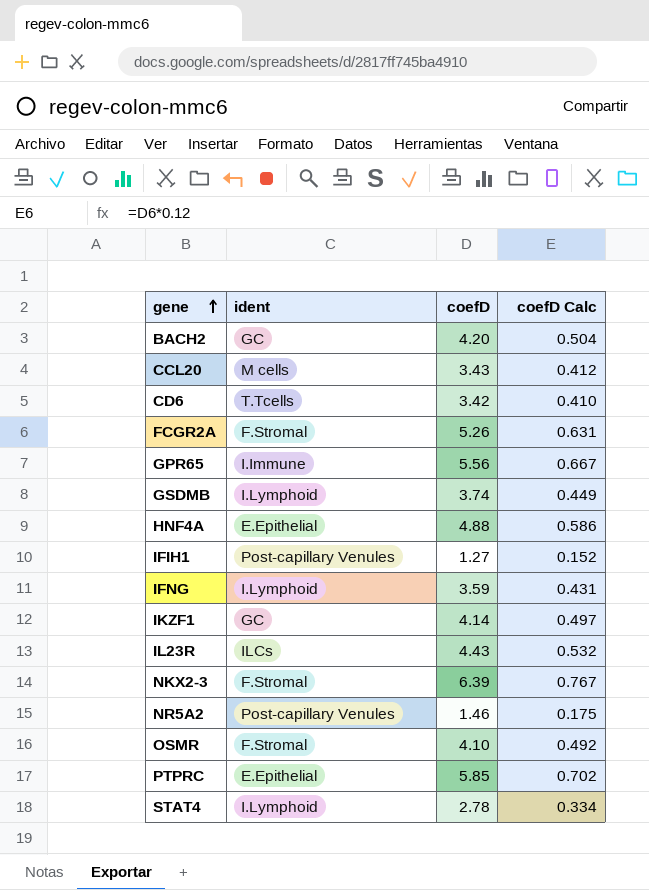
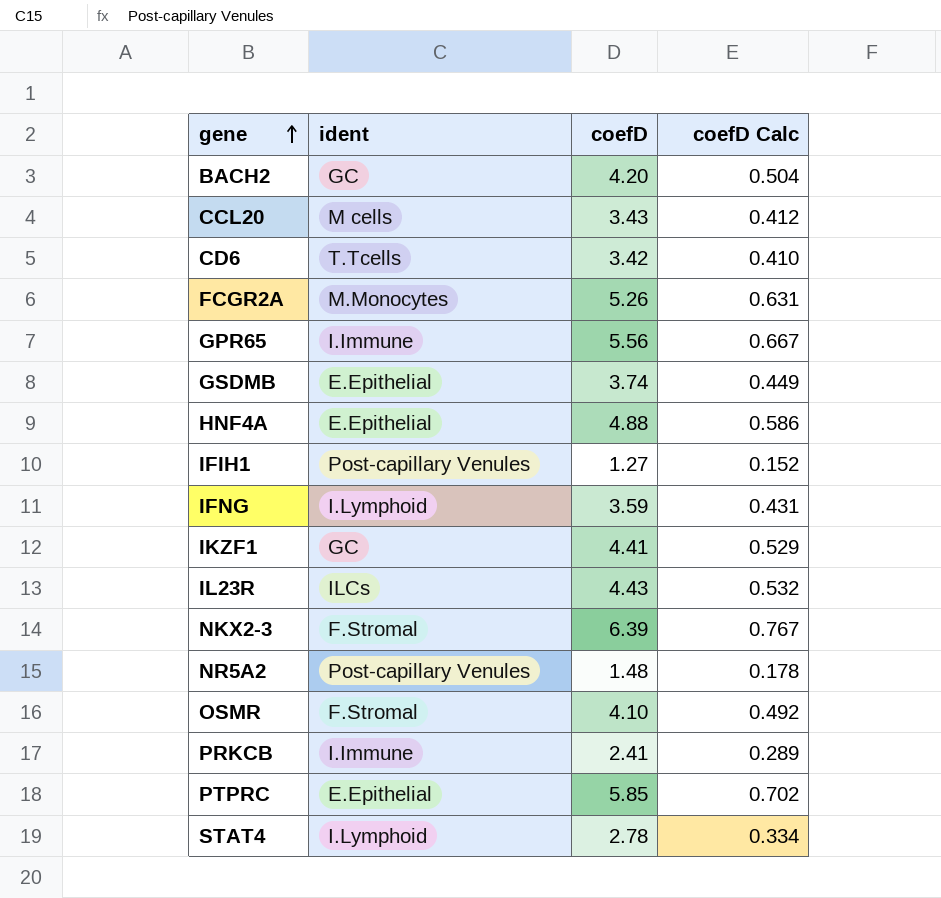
FCGR2A | ident: F.Stromal -> M.Monocytes
GSDMB | ident: I.Lymphoid -> E.Epithelial
IKZF1 | coefD: 4.14 -> 4.41
IKZF1 | coefD Calc: 0.497 -> 0.529
NR5A2 | coefD: 1.46 -> 1.48
NR5A2 | coefD Calc: 0.175 -> 0.178
row PRKCB: none -> I.Immune | 2.41 | 0.289

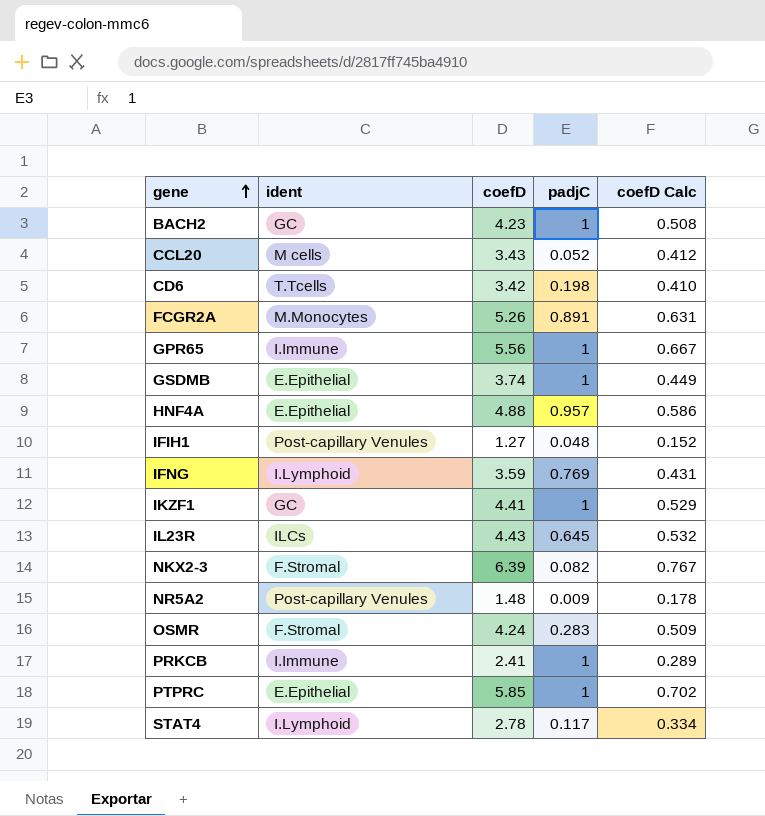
column padjC | position: none -> 4
BACH2 | coefD: 4.20 -> 4.23
BACH2 | coefD Calc: 0.504 -> 0.508
OSMR | coefD: 4.10 -> 4.24
OSMR | coefD Calc: 0.492 -> 0.509

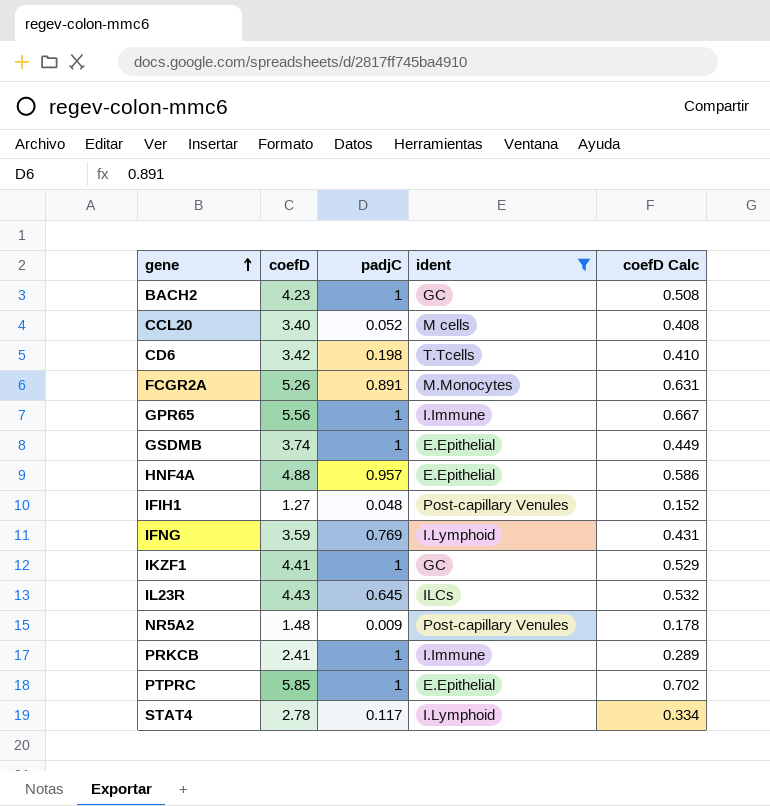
filter: none -> ident != F.Stromal
column ident | position: 2 -> 4
CCL20 | coefD: 3.43 -> 3.40
CCL20 | coefD Calc: 0.412 -> 0.408

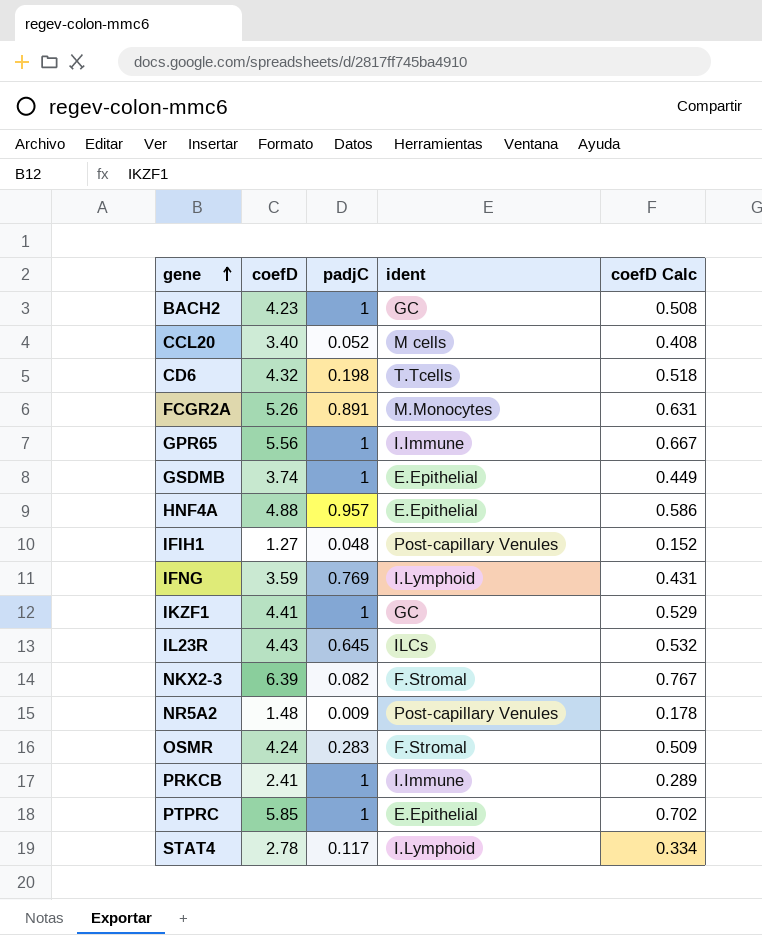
filter: ident != F.Stromal -> none
CD6 | coefD: 3.42 -> 4.32
CD6 | coefD Calc: 0.410 -> 0.518

